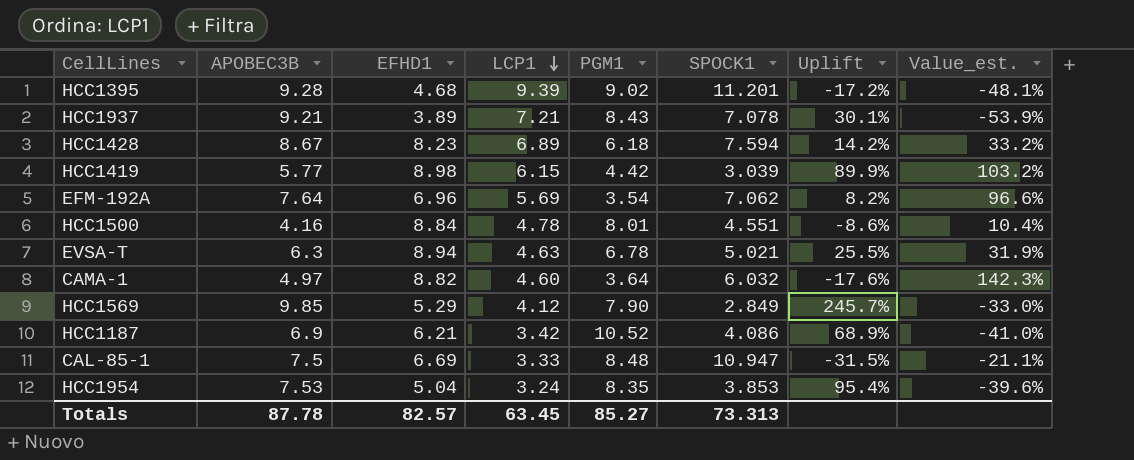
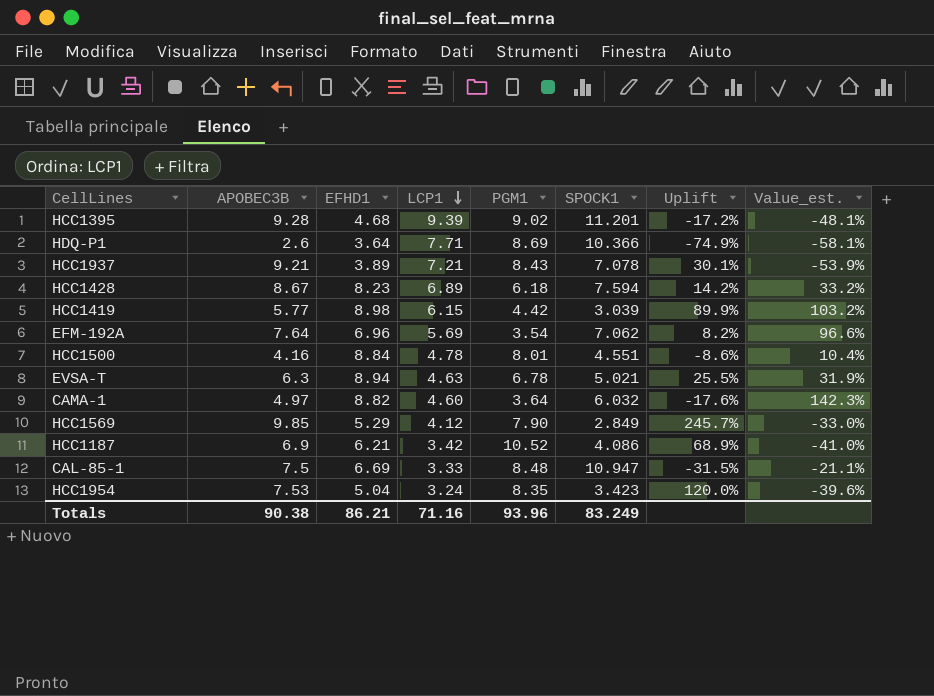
row HDQ-P1: none -> 2.6 | 3.64 | 7.71 | 8.69 | 10.366 | -74.9% | -58.1%
HCC1954 | SPOCK1: 3.853 -> 3.423
HCC1954 | Uplift: 95.4% -> 120.0%
Totals | APOBEC3B: 87.78 -> 90.38
Totals | EFHD1: 82.57 -> 86.21
Totals | LCP1: 63.45 -> 71.16
Totals | PGM1: 85.27 -> 93.96
Totals | SPOCK1: 73.313 -> 83.249

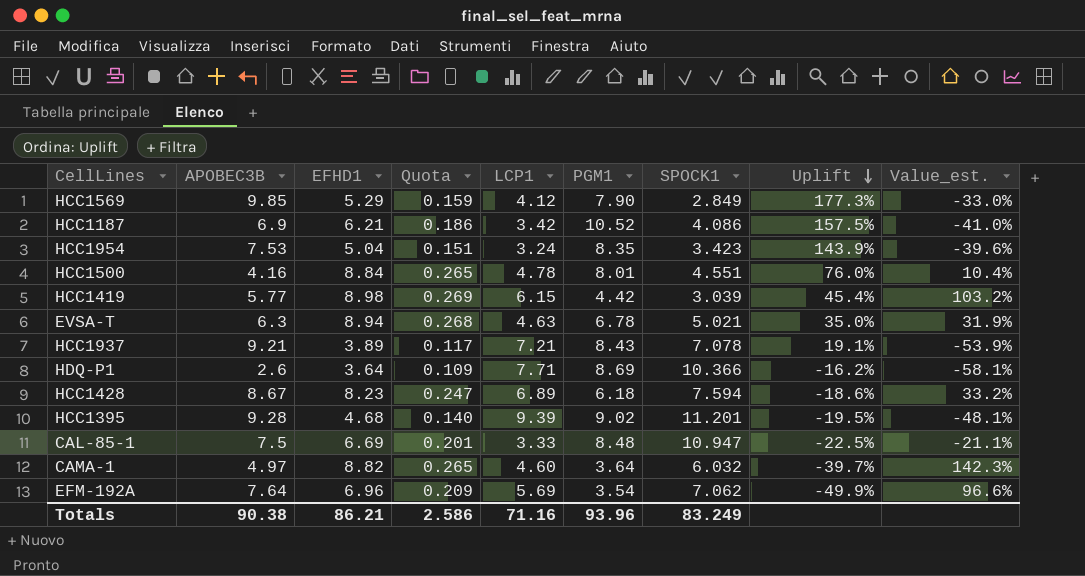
row order: LCP1 descending -> Uplift descending
column Quota | formula: none -> [EFHD1] * 0.03
column Uplift | formula: ([APOBEC3B] - [SPOCK1]) / [SPOCK1] -> ([PGM1] - [SPOCK1]) / [SPOCK1]

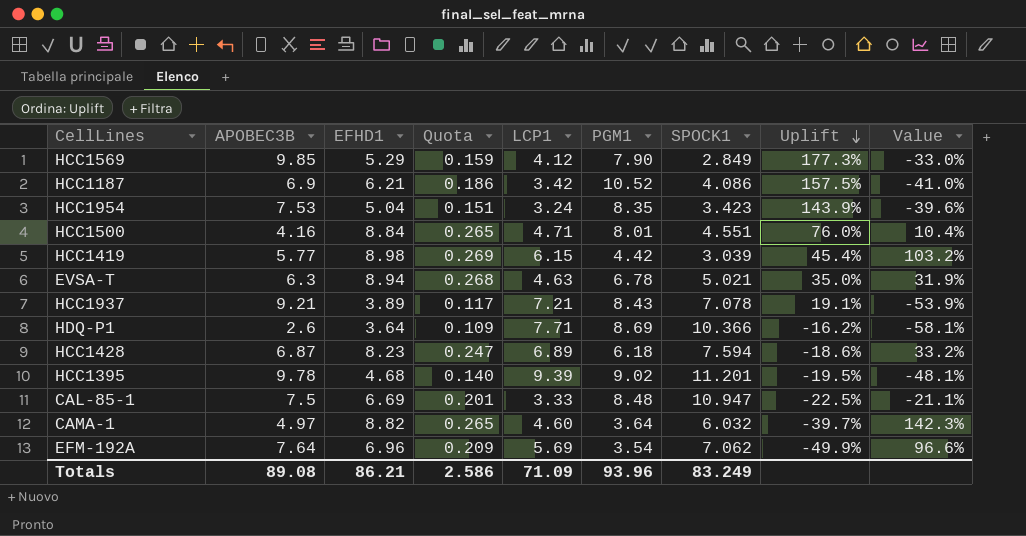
column name: Value_est. -> Value
HCC1500 | LCP1: 4.78 -> 4.71
HCC1428 | APOBEC3B: 8.67 -> 6.87
HCC1395 | APOBEC3B: 9.28 -> 9.78
Totals | APOBEC3B: 90.38 -> 89.08
Totals | LCP1: 71.16 -> 71.09

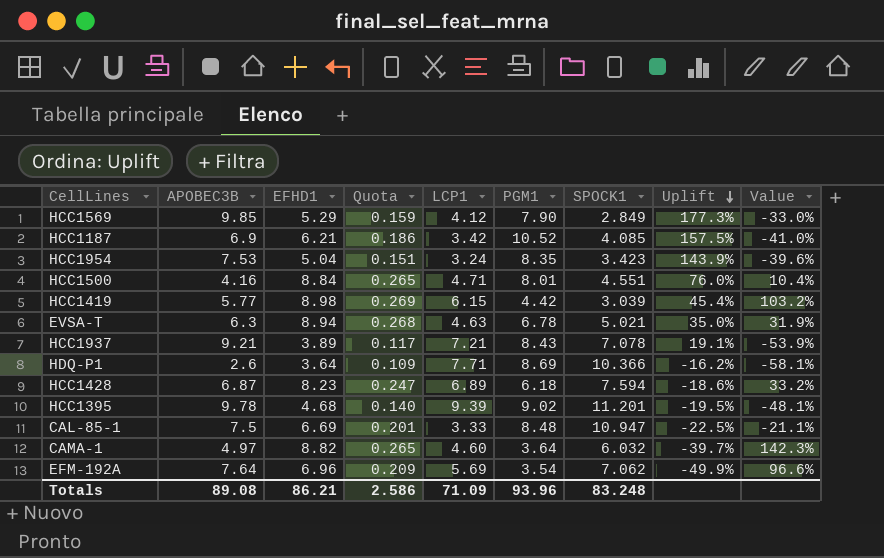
HCC1187 | SPOCK1: 4.086 -> 4.085
Totals | SPOCK1: 83.249 -> 83.248

